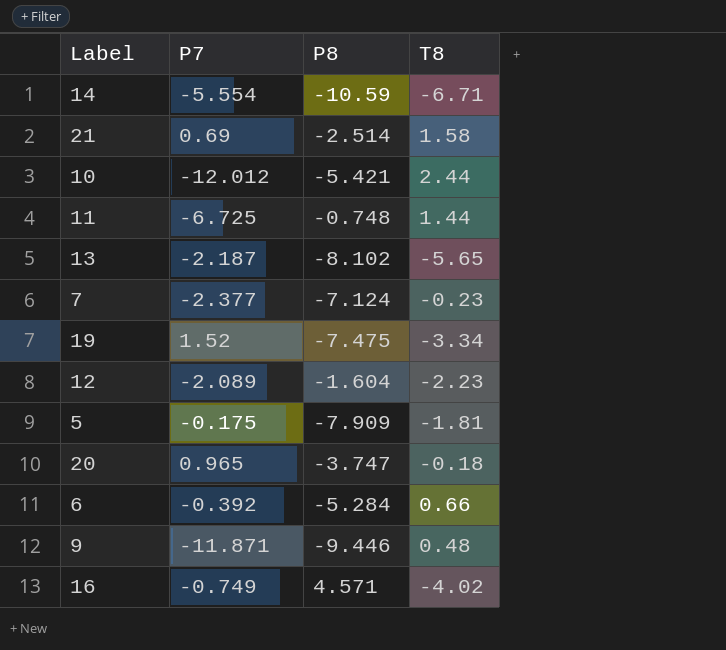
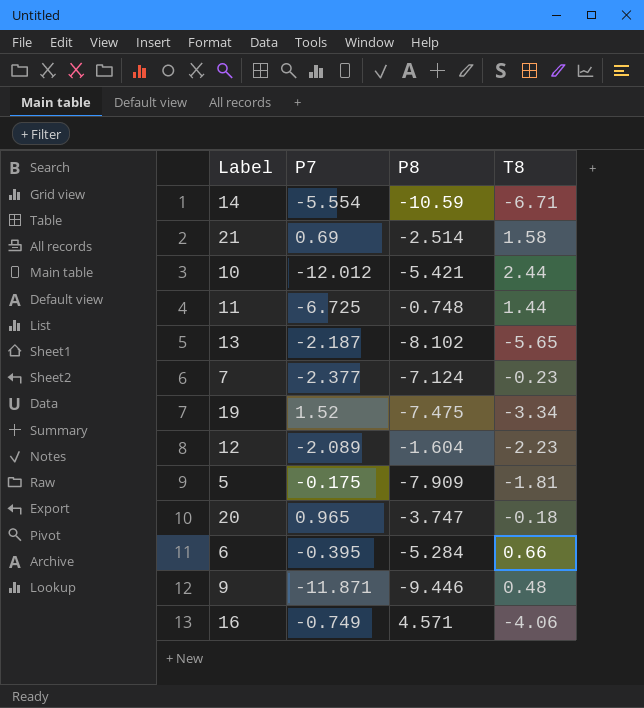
6 | P7: -0.392 -> -0.395
16 | T8: -4.02 -> -4.06

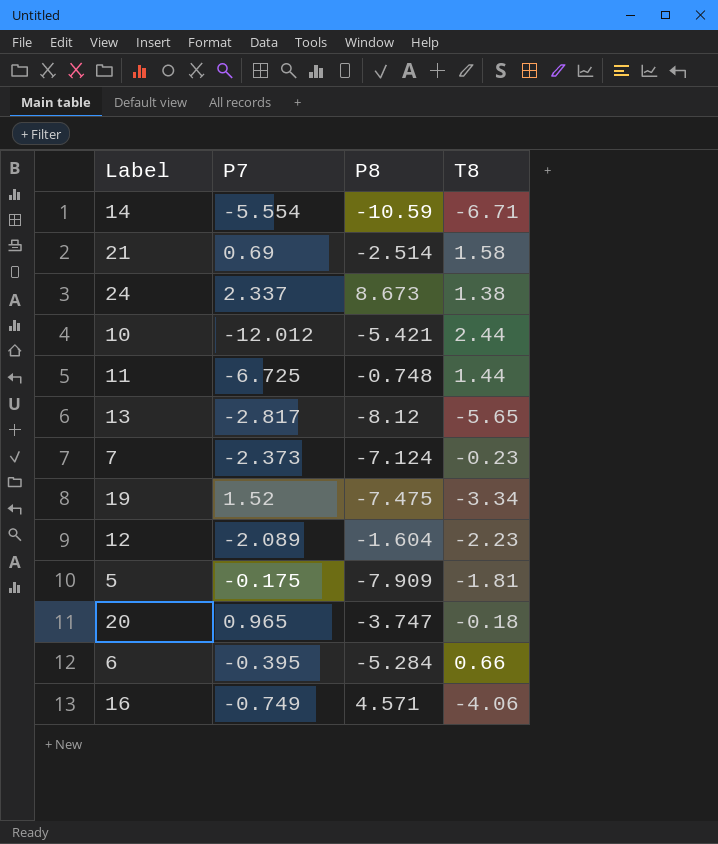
row 9: -11.871 | -9.446 | 0.48 -> none
row 24: none -> 2.337 | 8.673 | 1.38
13 | P7: -2.187 -> -2.817
13 | P8: -8.102 -> -8.12
7 | P7: -2.377 -> -2.373

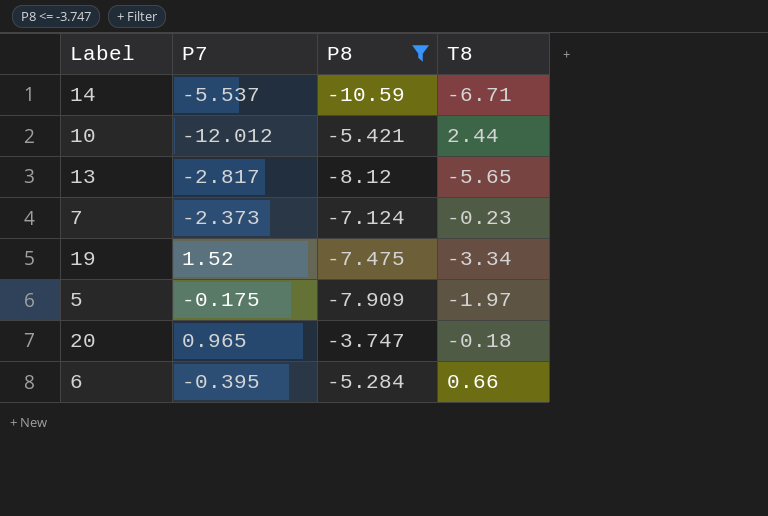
filter: none -> P8 <= -3.747
14 | P7: -5.554 -> -5.537
5 | T8: -1.81 -> -1.97

